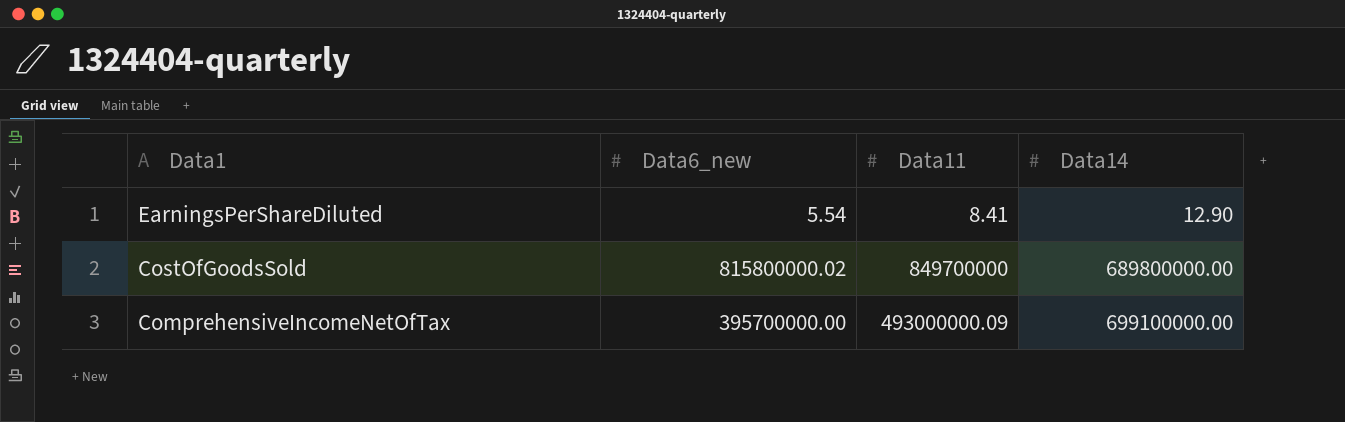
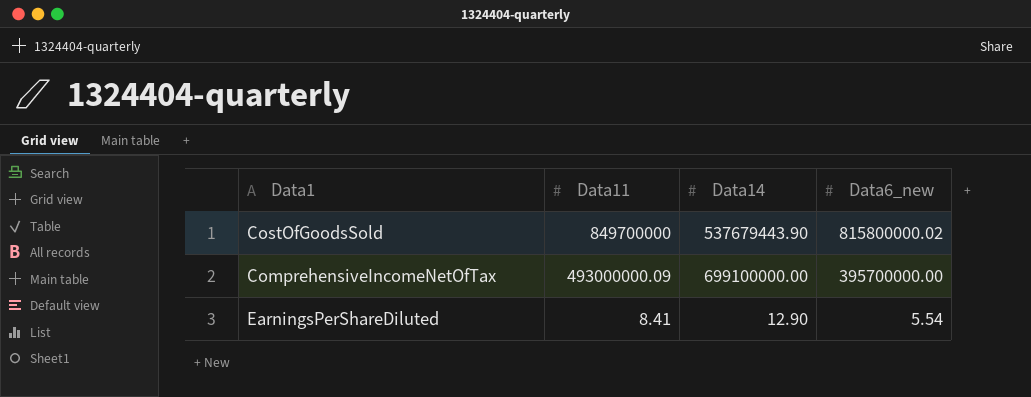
row order: Data1 descending -> Data11 descending
column Data6_new | position: 2 -> 4
CostOfGoodsSold | Data14: 689800000.00 -> 537679443.90

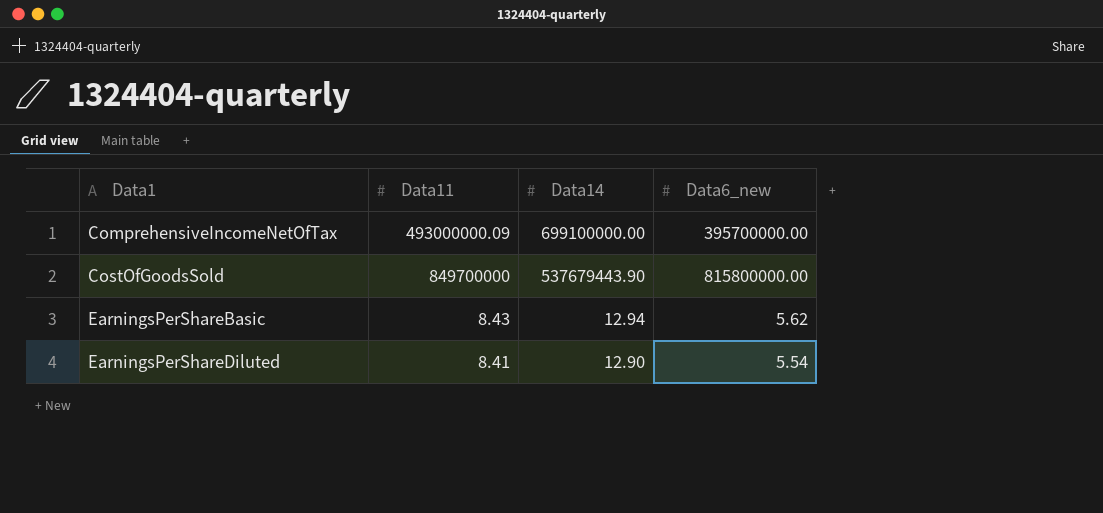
row order: Data11 descending -> Data1 ascending
CostOfGoodsSold | Data6_new: 815800000.02 -> 815800000.00
row EarningsPerShareBasic: none -> 8.43 | 12.94 | 5.62

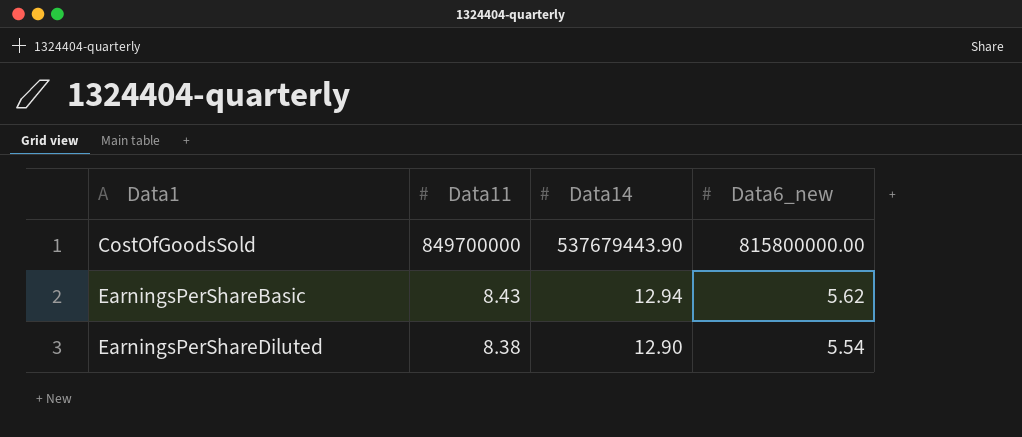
row ComprehensiveIncomeNetOfTax: 493000000.09 | 699100000.00 | 395700000.00 -> none
EarningsPerShareDiluted | Data11: 8.41 -> 8.38

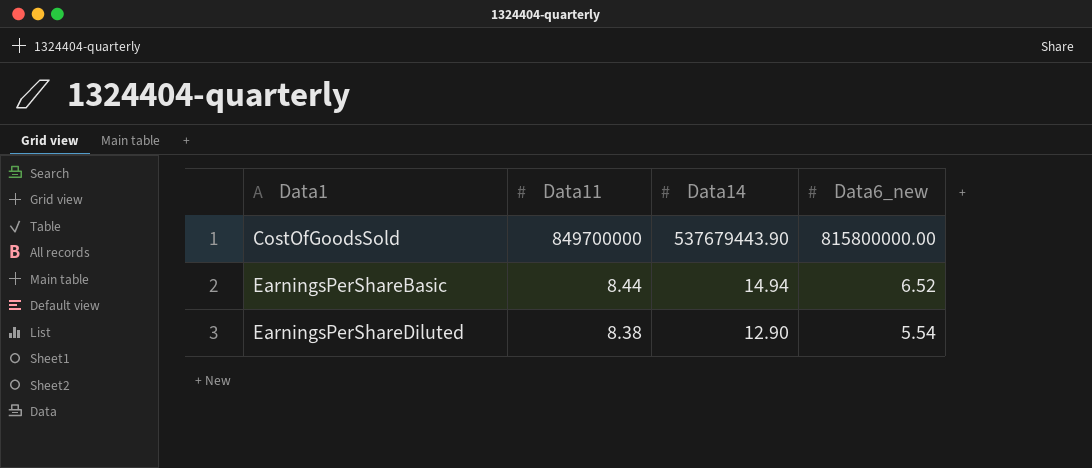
EarningsPerShareBasic | Data11: 8.43 -> 8.44
EarningsPerShareBasic | Data14: 12.94 -> 14.94
EarningsPerShareBasic | Data6_new: 5.62 -> 6.52

